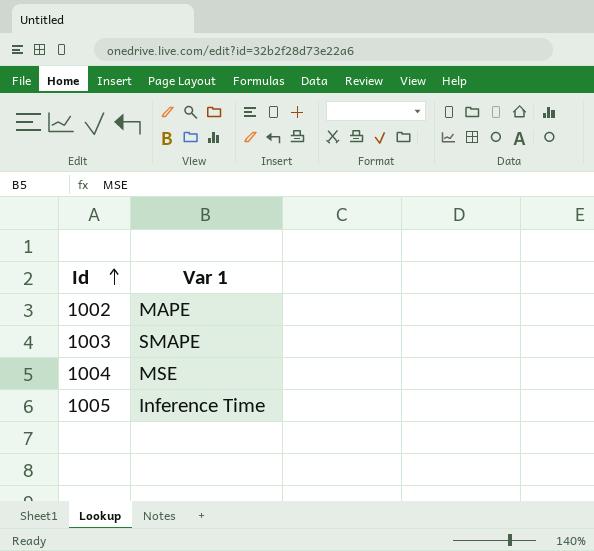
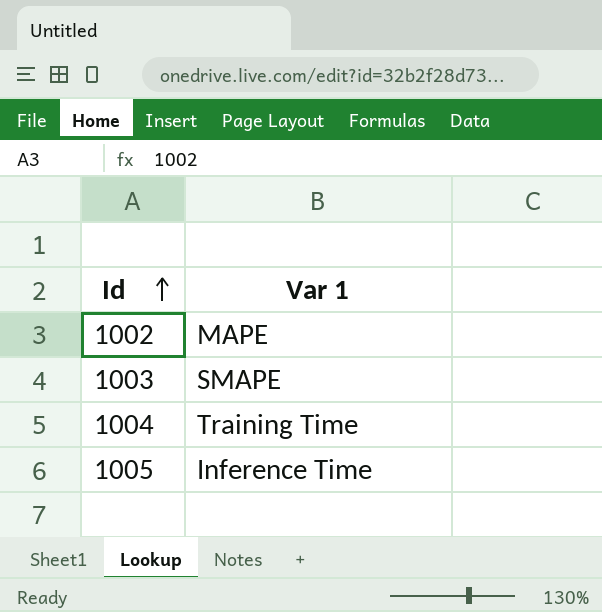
1004 | Var 1: MSE -> Training Time

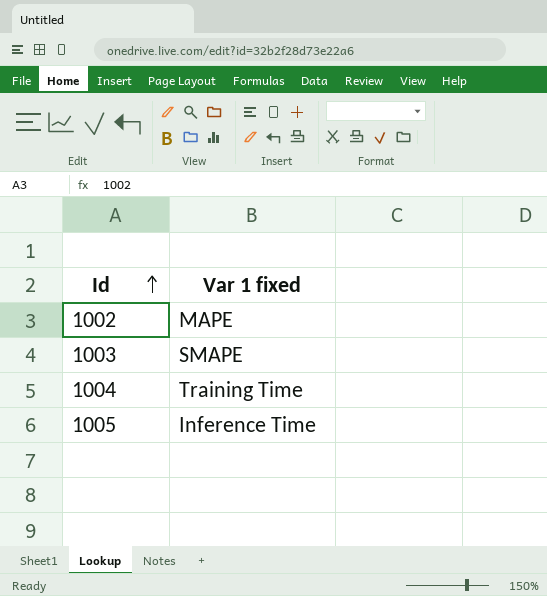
column name: Var 1 -> Var 1 fixed

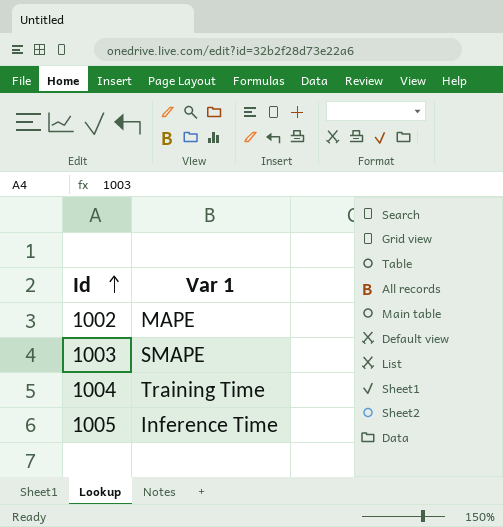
column name: Var 1 fixed -> Var 1

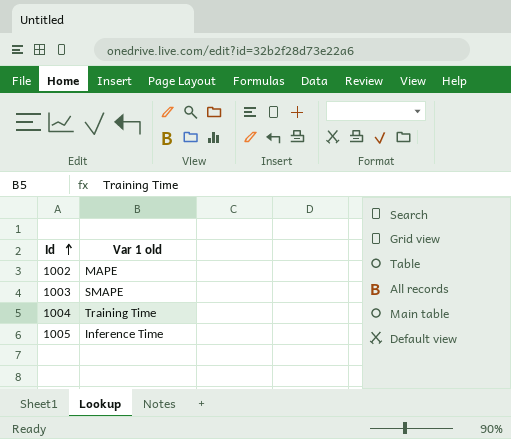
column name: Var 1 -> Var 1 old

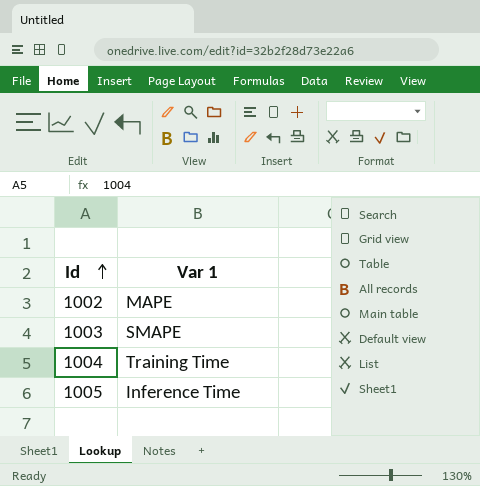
column name: Var 1 old -> Var 1

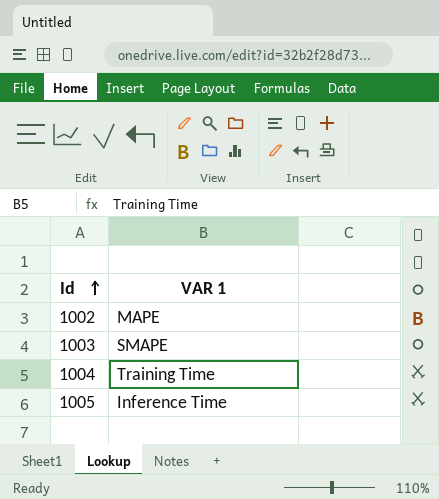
column name: Var 1 -> VAR 1

